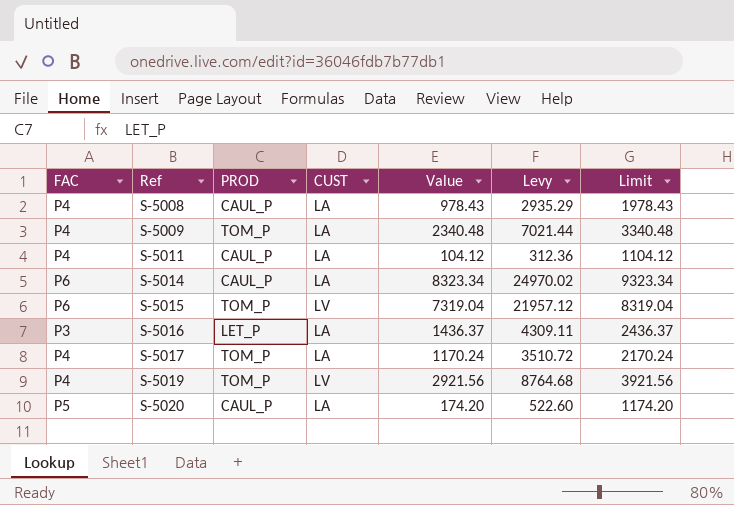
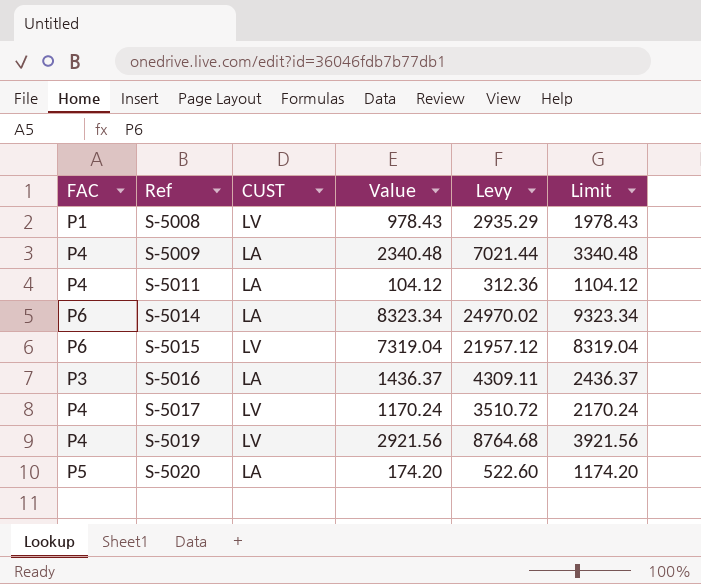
column PROD | position: 3 -> none
S-5008 | FAC: P4 -> P1
S-5008 | CUST: LA -> LV
S-5017 | CUST: LA -> LV

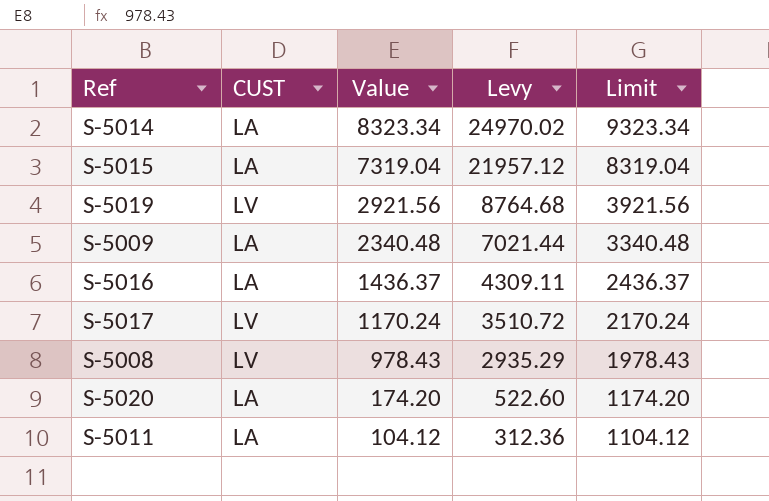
row order: Ref ascending -> Value descending
column FAC | position: 1 -> none
S-5015 | CUST: LV -> LA

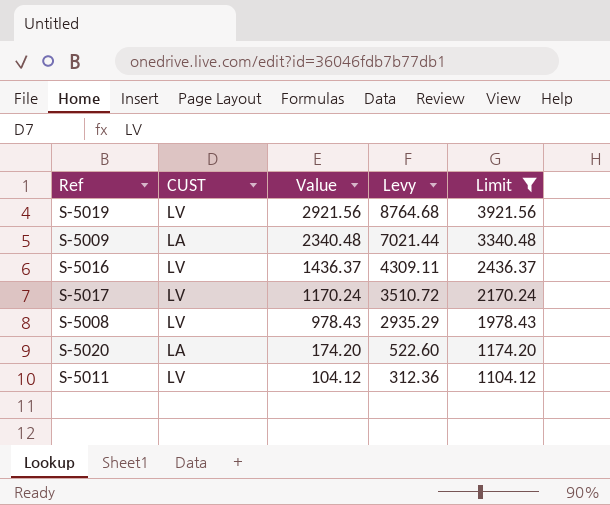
filter: none -> Limit <= 3921.56
S-5016 | CUST: LA -> LV
S-5011 | CUST: LA -> LV

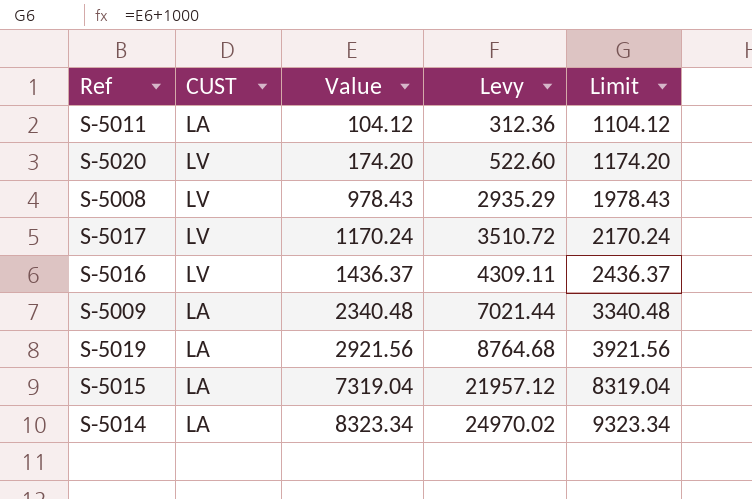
filter: Limit <= 3921.56 -> none
row order: Value descending -> Value ascending
S-5011 | CUST: LV -> LA
S-5020 | CUST: LA -> LV
S-5019 | CUST: LV -> LA

